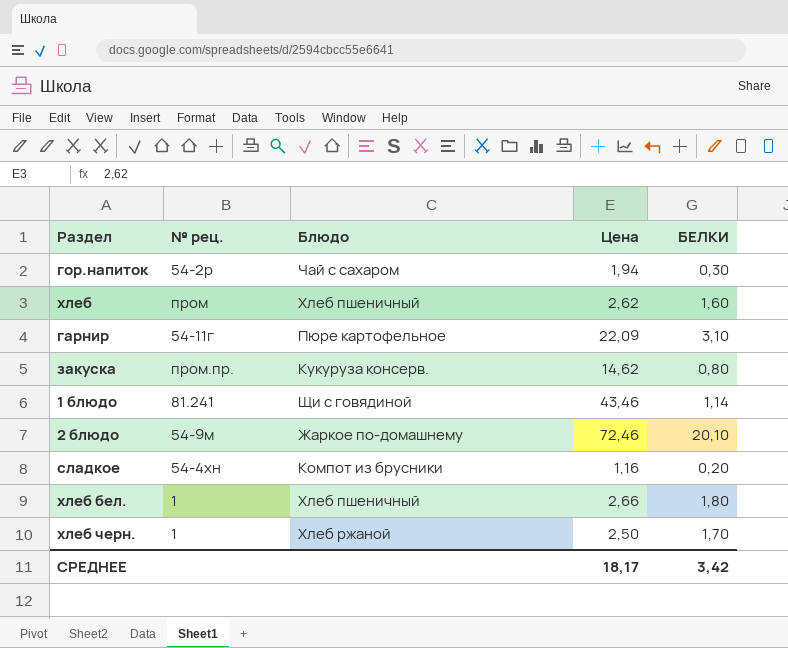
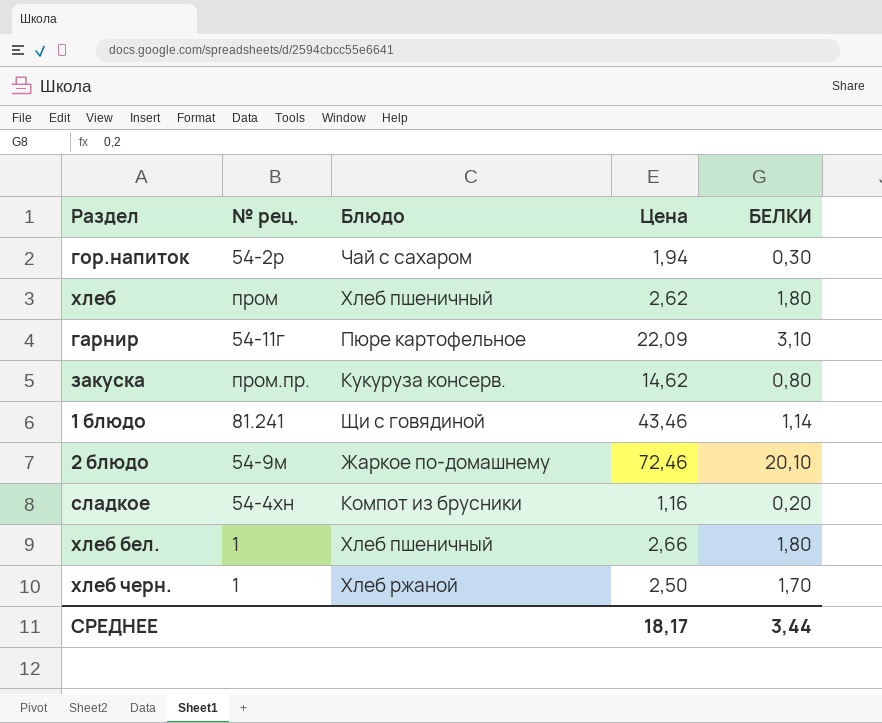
хлеб | БЕЛКИ: 1,60 -> 1,80
СРЕДНЕЕ | БЕЛКИ: 3,42 -> 3,44

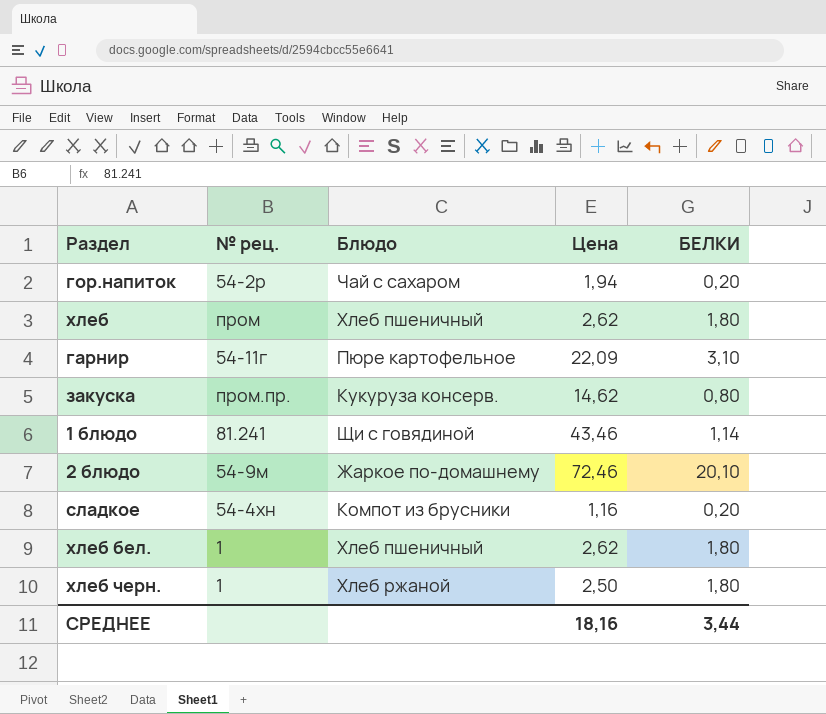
гор.напиток | БЕЛКИ: 0,30 -> 0,20
хлеб бел. | Цена: 2,66 -> 2,62
хлеб черн. | БЕЛКИ: 1,70 -> 1,80
СРЕДНЕЕ | Цена: 18,17 -> 18,16

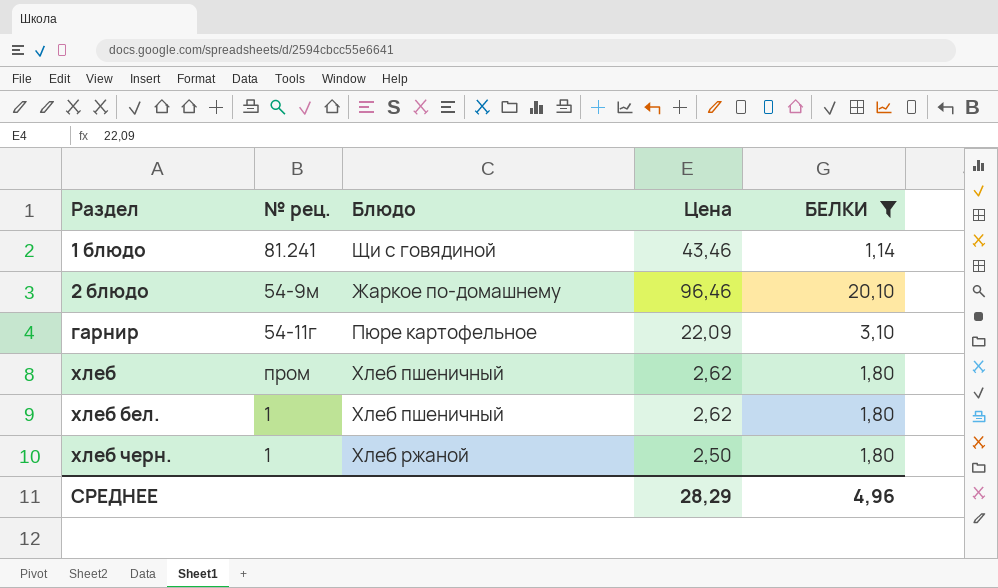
filter: none -> БЕЛКИ >= 1,14
row order: none -> Раздел ascending
2 блюдо | Цена: 72,46 -> 96,46
СРЕДНЕЕ | Цена: 18,16 -> 28,29
СРЕДНЕЕ | БЕЛКИ: 3,44 -> 4,96

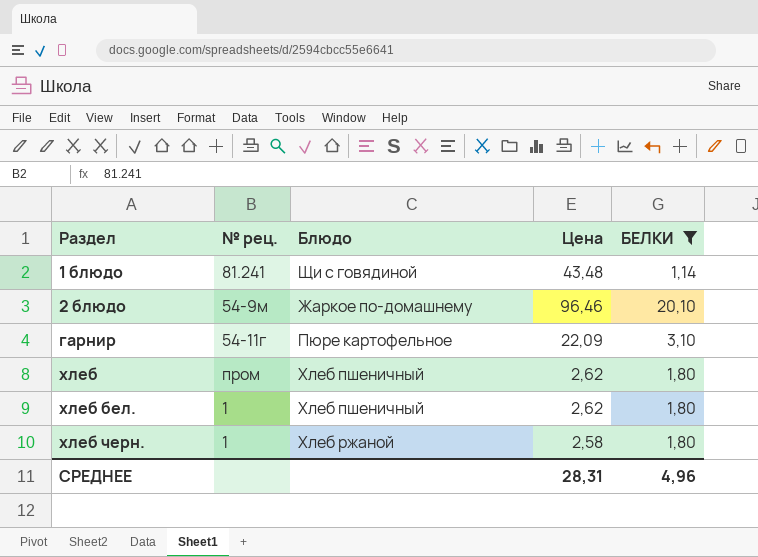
1 блюдо | Цена: 43,46 -> 43,48
хлеб черн. | Цена: 2,50 -> 2,58
СРЕДНЕЕ | Цена: 28,29 -> 28,31

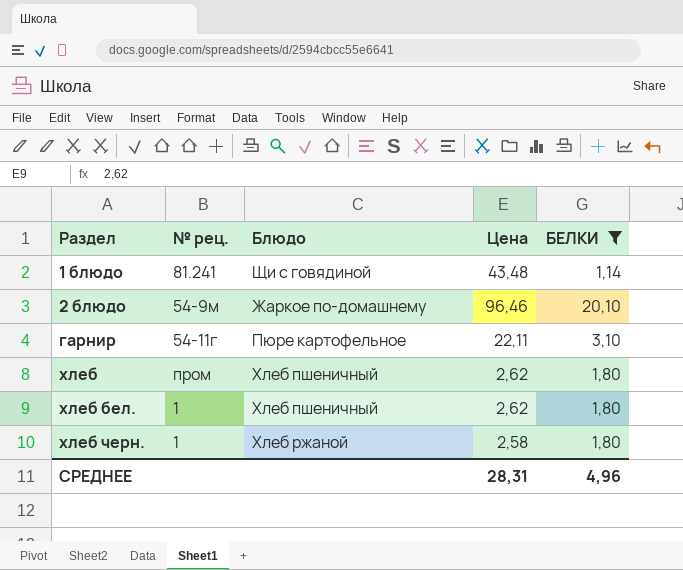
гарнир | Цена: 22,09 -> 22,11

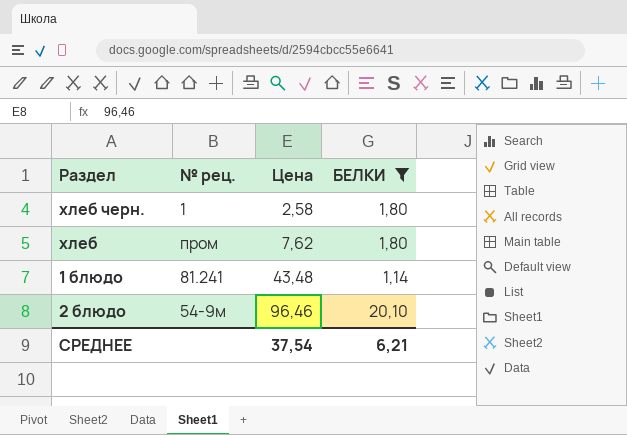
row order: Раздел ascending -> Цена ascending
column Блюдо | position: 3 -> none
row гарнир: 54-11г | Пюре картофельное | 22,11 | 3,10 -> none
row хлеб бел.: 1 | Хлеб пшеничный | 2,62 | 1,80 -> none
хлеб | Цена: 2,62 -> 7,62
СРЕДНЕЕ | Цена: 28,31 -> 37,54
СРЕДНЕЕ | БЕЛКИ: 4,96 -> 6,21

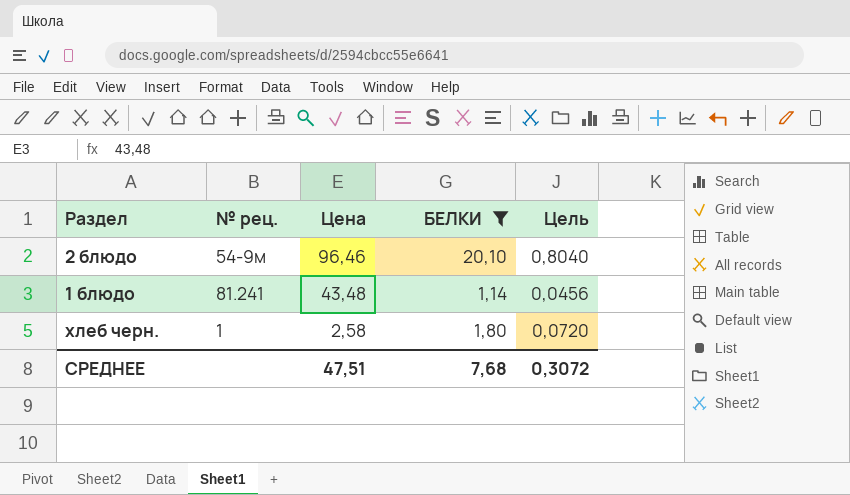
row order: Цена ascending -> Цена descending
column Цель | formula: none -> [БЕЛКИ] * 0,04
row хлеб: пром | 7,62 | 1,80 -> none
СРЕДНЕЕ | Цена: 37,54 -> 47,51
СРЕДНЕЕ | БЕЛКИ: 6,21 -> 7,68

